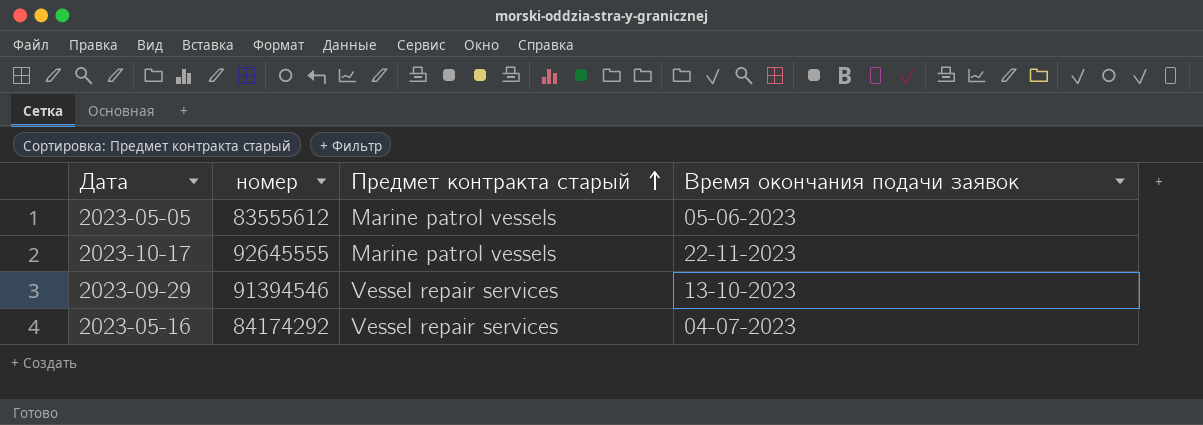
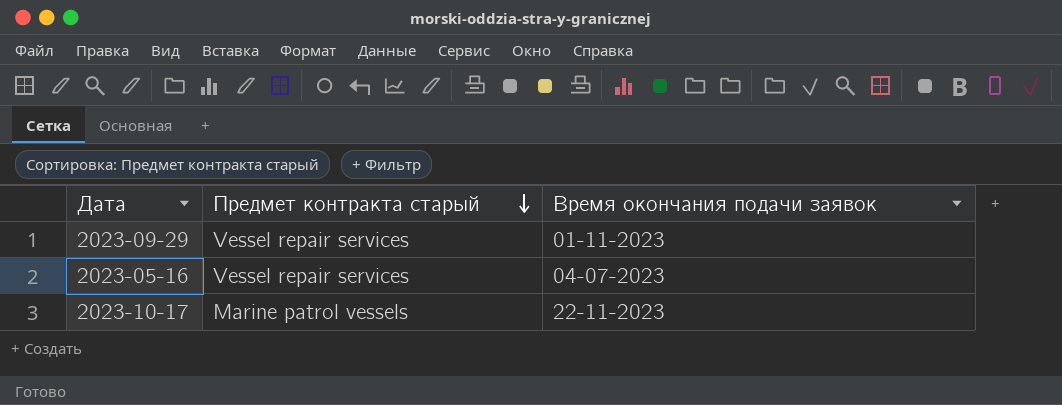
row order: Предмет контракта старый ascending -> Предмет контракта старый descending
column номер | position: 2 -> none
row 2023-05-05: 83555612 | Marine patrol vessels | 05-06-2023 -> none
2023-09-29 | Время окончания подачи заявок: 13-10-2023 -> 01-11-2023

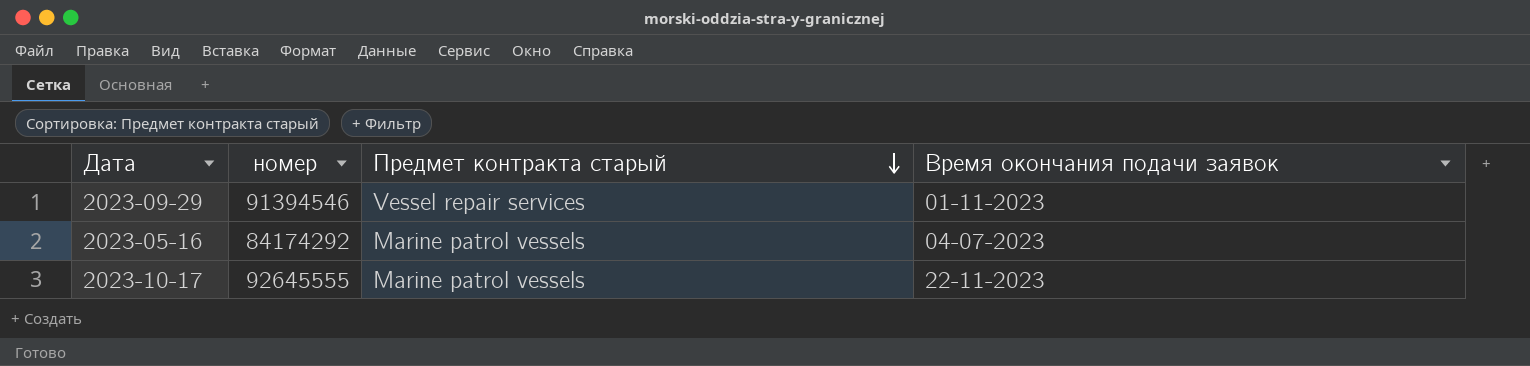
column номер | position: none -> 2
2023-05-16 | Предмет контракта старый: Vessel repair services -> Marine patrol vessels

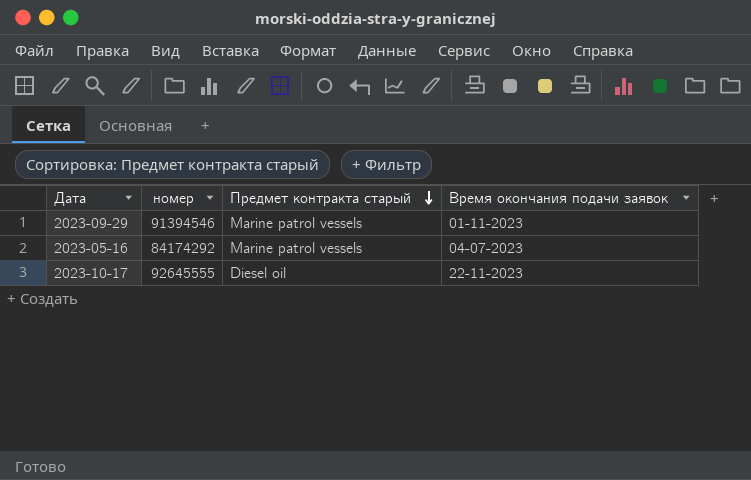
2023-09-29 | Предмет контракта старый: Vessel repair services -> Marine patrol vessels
2023-10-17 | Предмет контракта старый: Marine patrol vessels -> Diesel oil

